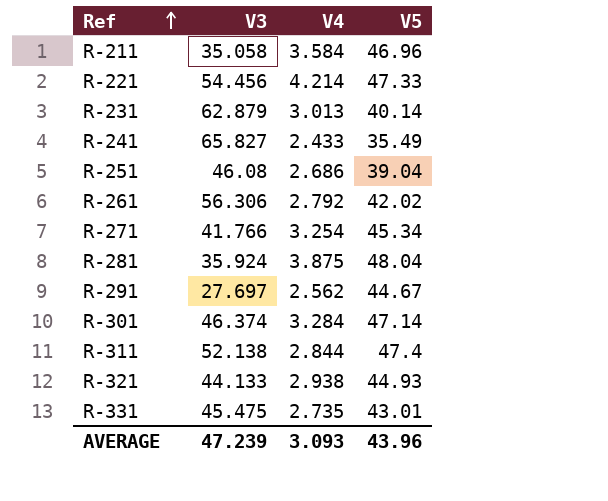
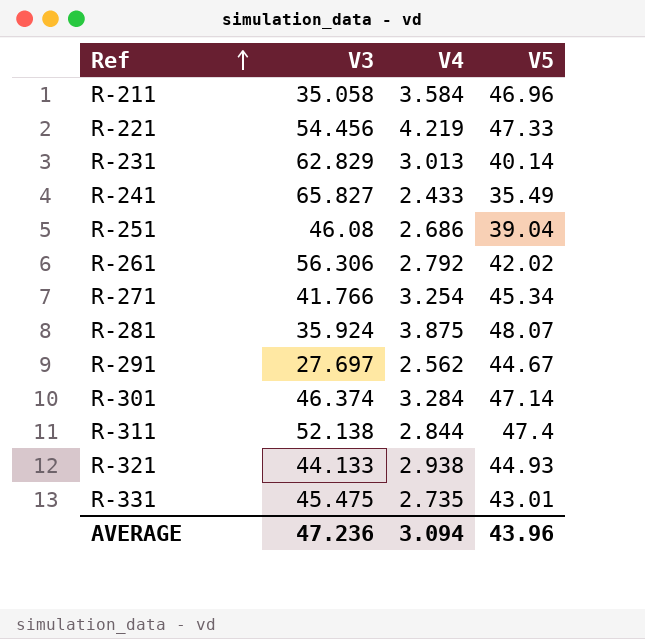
R-221 | V4: 4.214 -> 4.219
R-231 | V3: 62.879 -> 62.829
R-281 | V5: 48.04 -> 48.07
AVERAGE | V3: 47.239 -> 47.236
AVERAGE | V4: 3.093 -> 3.094

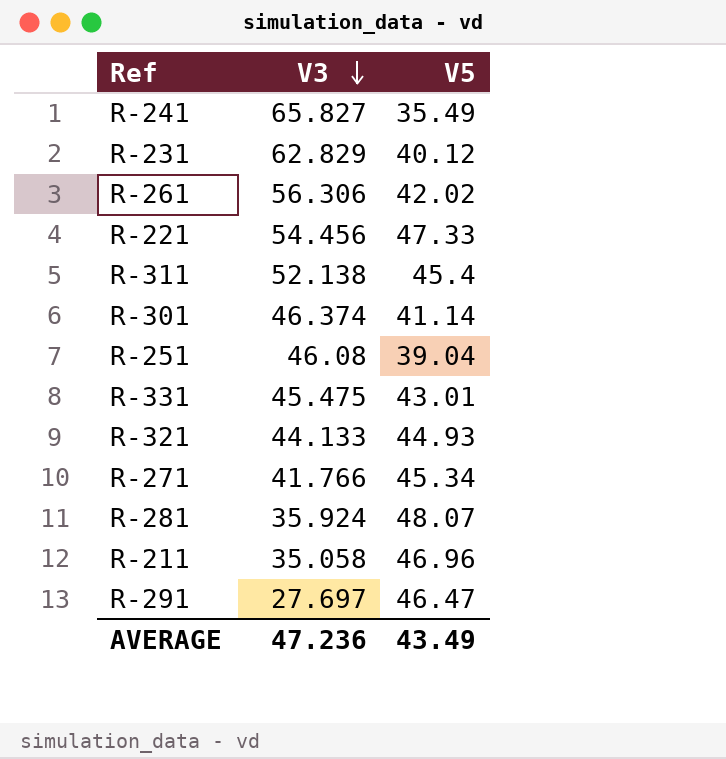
row order: Ref ascending -> V3 descending
column V4 | position: 3 -> none
R-231 | V5: 40.14 -> 40.12
R-311 | V5: 47.4 -> 45.4
R-301 | V5: 47.14 -> 41.14
R-291 | V5: 44.67 -> 46.47
AVERAGE | V5: 43.96 -> 43.49

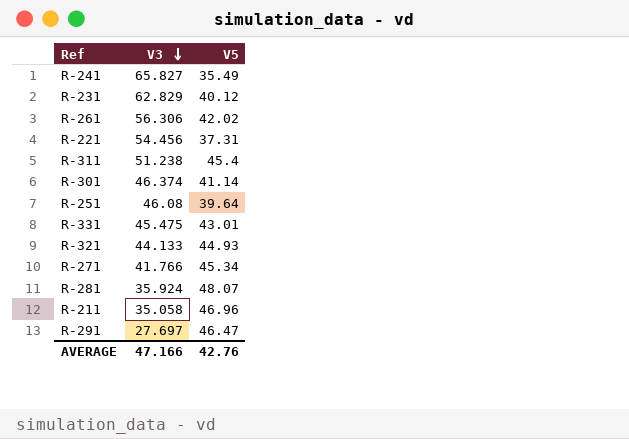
R-221 | V5: 47.33 -> 37.31
R-311 | V3: 52.138 -> 51.238
R-251 | V5: 39.04 -> 39.64
AVERAGE | V3: 47.236 -> 47.166
AVERAGE | V5: 43.49 -> 42.76

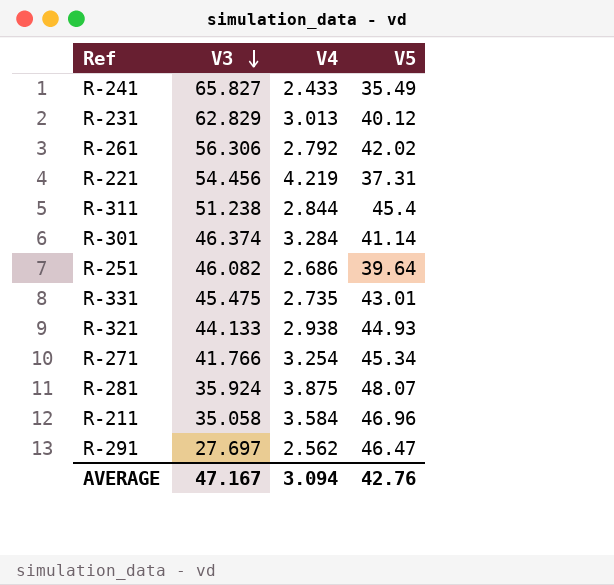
column V4 | position: none -> 3
R-251 | V3: 46.08 -> 46.082
AVERAGE | V3: 47.166 -> 47.167

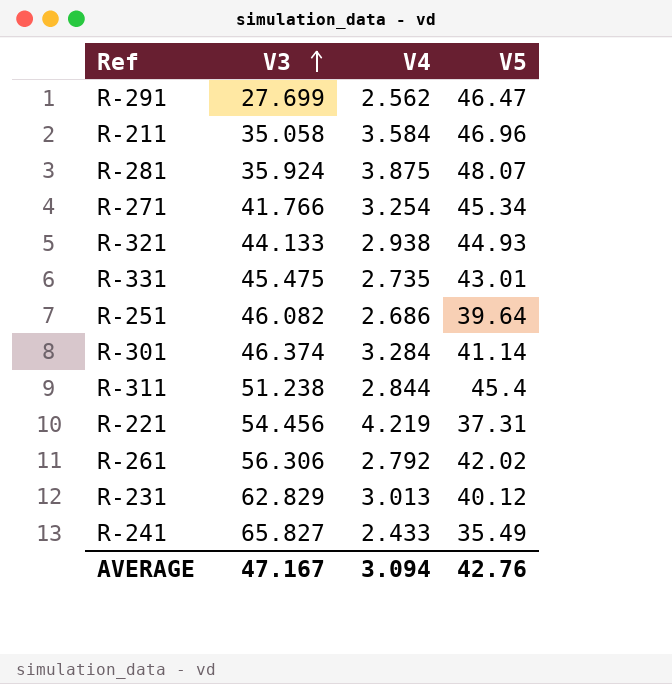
row order: V3 descending -> V3 ascending
R-291 | V3: 27.697 -> 27.699

